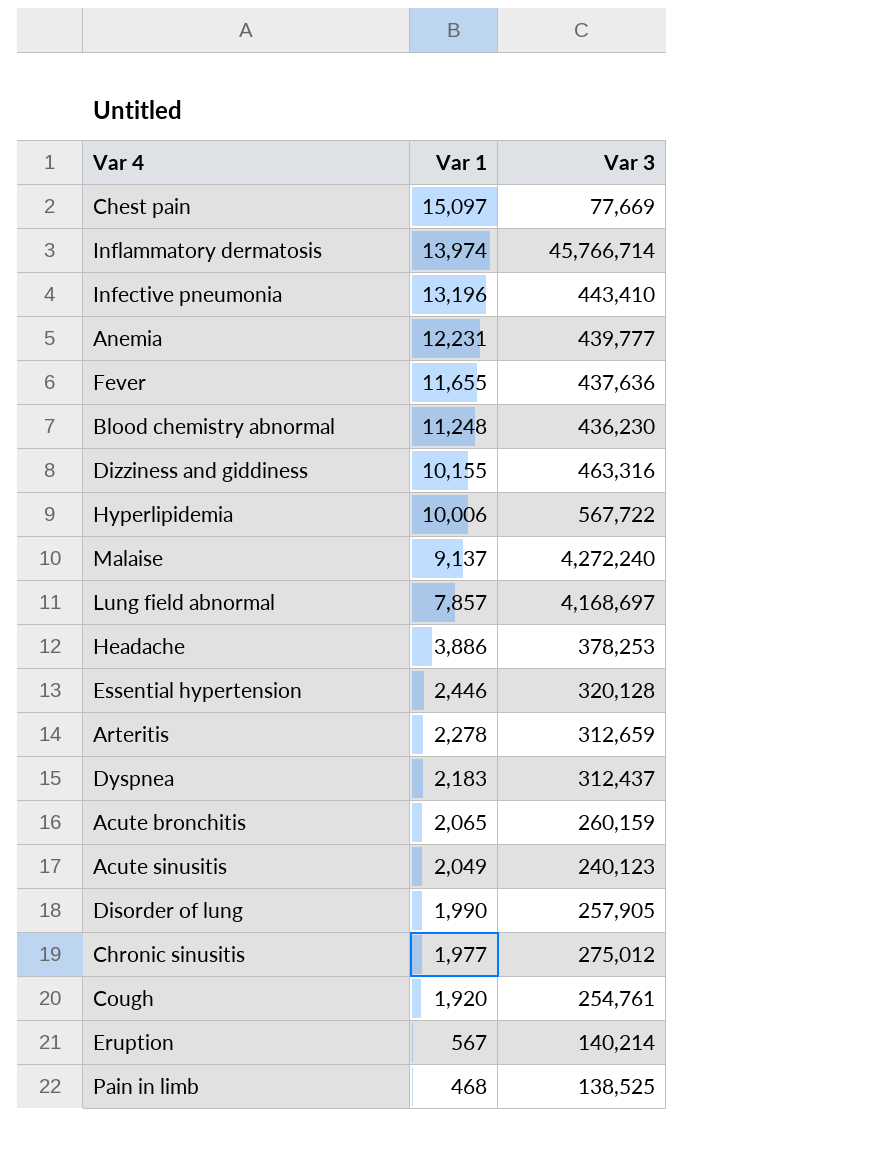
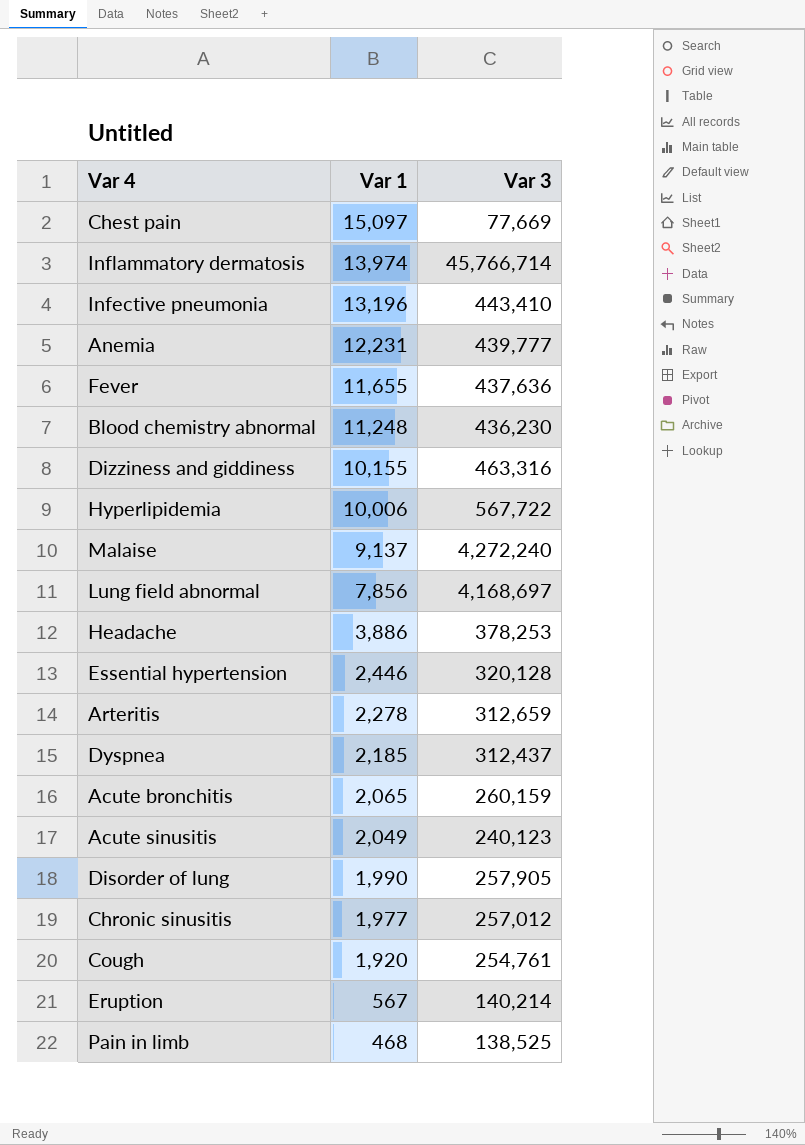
Lung field abnormal | Var 1: 7,857 -> 7,856
Dyspnea | Var 1: 2,183 -> 2,185
Chronic sinusitis | Var 3: 275,012 -> 257,012

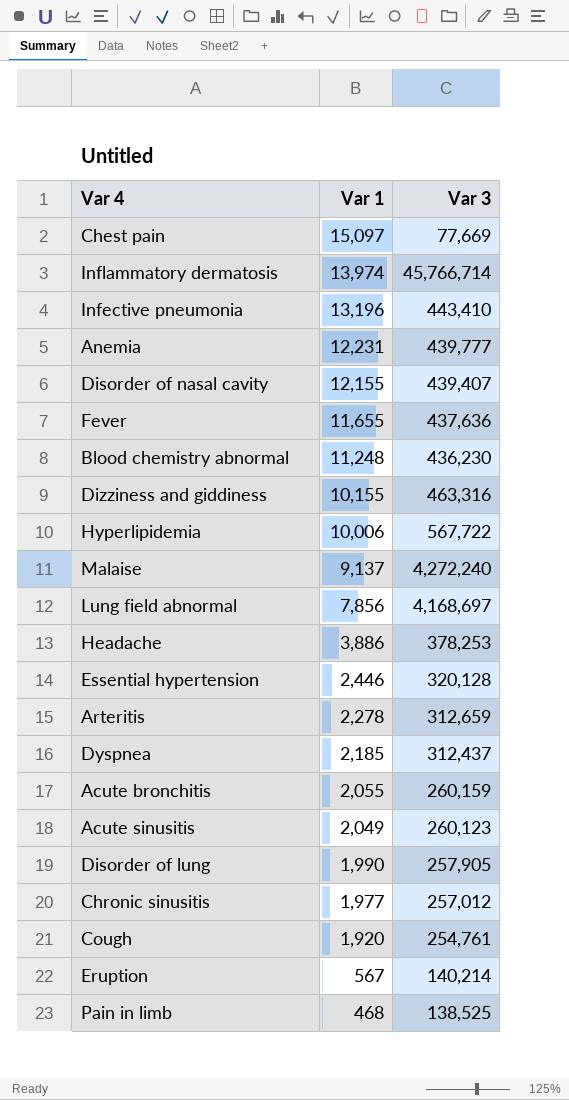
row Disorder of nasal cavity: none -> 12,155 | 439,407
Acute bronchitis | Var 1: 2,065 -> 2,055
Acute sinusitis | Var 3: 240,123 -> 260,123

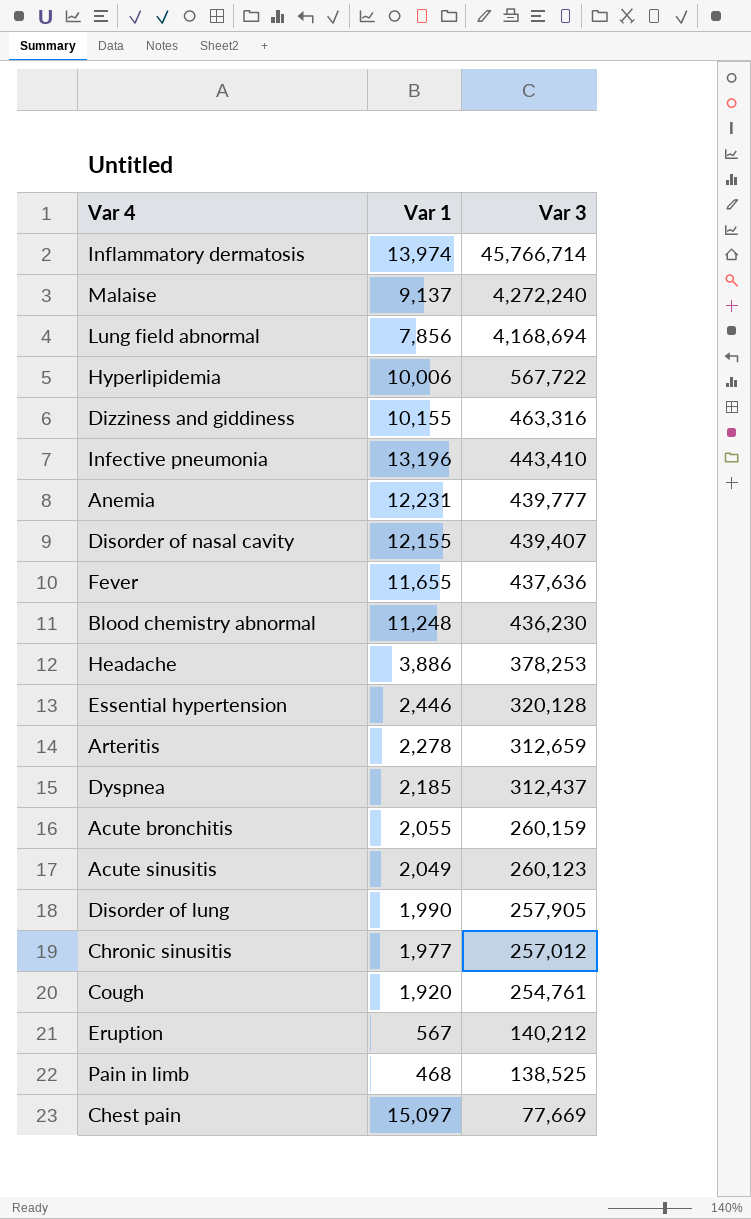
row order: Var 1 descending -> Var 3 descending
Lung field abnormal | Var 3: 4,168,697 -> 4,168,694
Eruption | Var 3: 140,214 -> 140,212

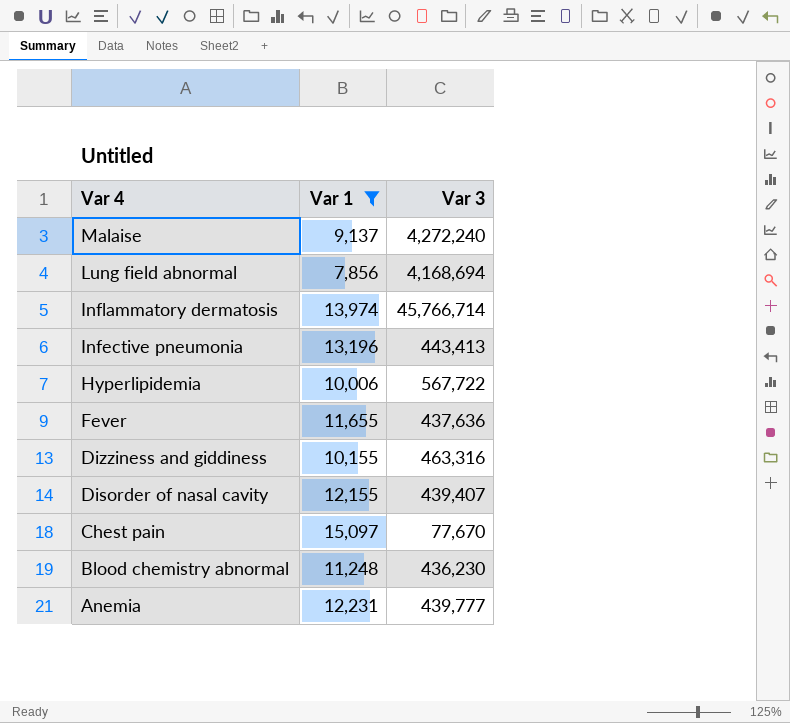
filter: none -> Var 1 >= 7,856
row order: Var 3 descending -> Var 4 descending
Infective pneumonia | Var 3: 443,410 -> 443,413
Chest pain | Var 3: 77,669 -> 77,670

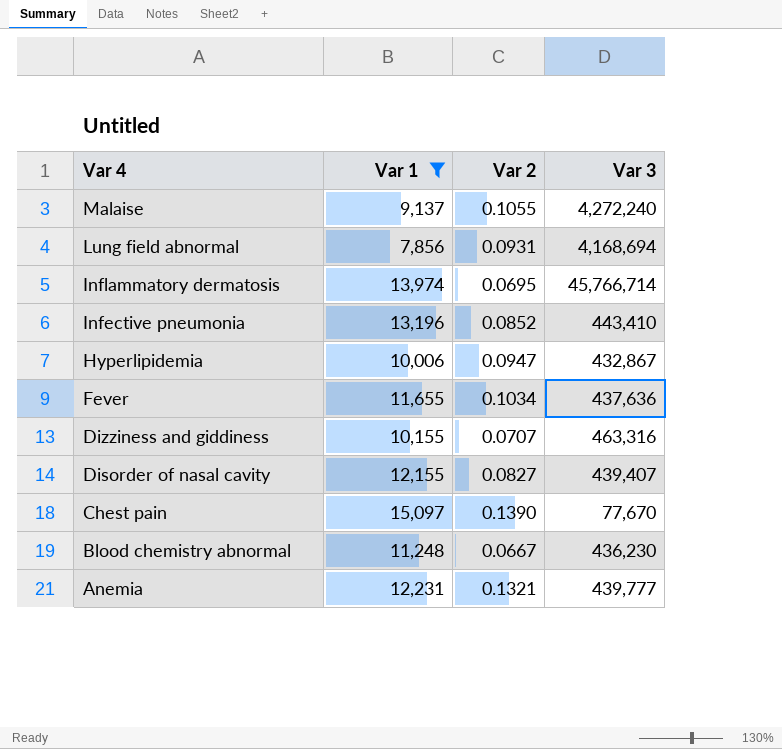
column Var 2 | position: none -> 3
Infective pneumonia | Var 3: 443,413 -> 443,410
Hyperlipidemia | Var 3: 567,722 -> 432,867

